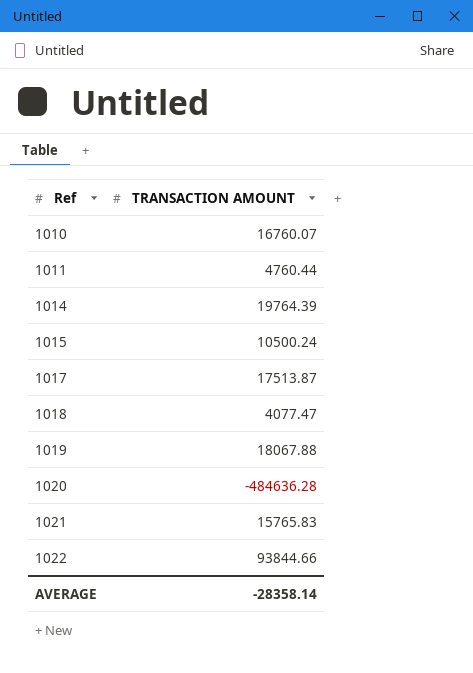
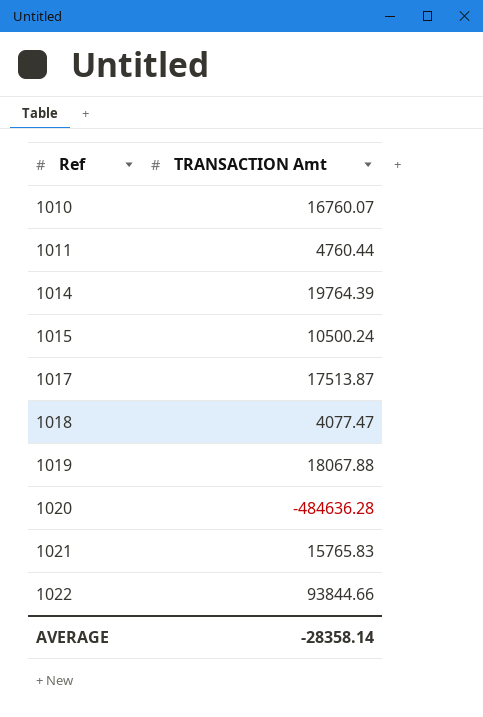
column name: TRANSACTION AMOUNT -> TRANSACTION Amt

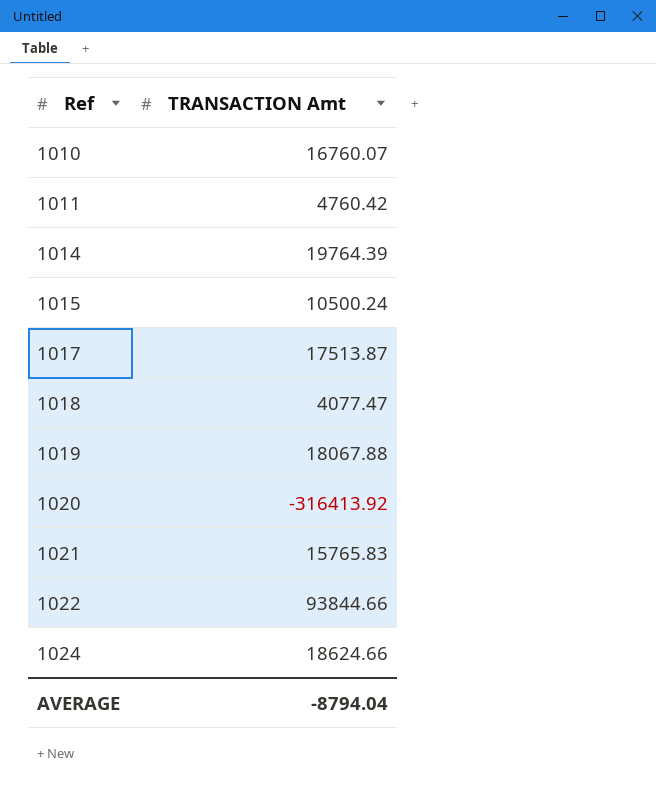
1011 | TRANSACTION Amt: 4760.44 -> 4760.42
1020 | TRANSACTION Amt: -484636.28 -> -316413.92
row 1024: none -> 18624.66
AVERAGE | TRANSACTION Amt: -28358.14 -> -8794.04

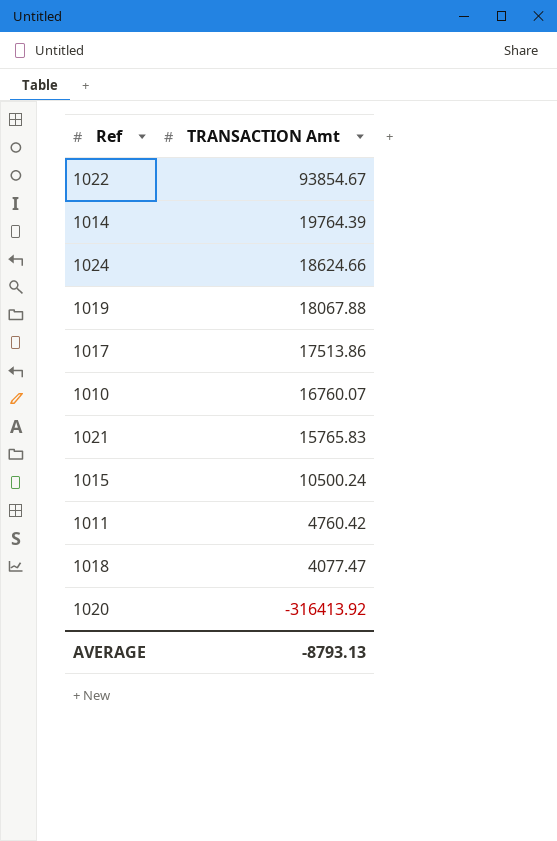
row order: Ref ascending -> TRANSACTION Amt descending
1022 | TRANSACTION Amt: 93844.66 -> 93854.67
1017 | TRANSACTION Amt: 17513.87 -> 17513.86
AVERAGE | TRANSACTION Amt: -8794.04 -> -8793.13

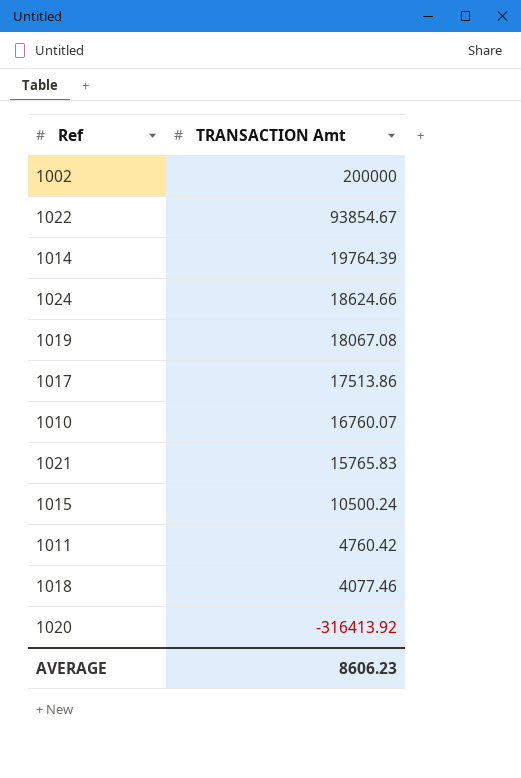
row 1002: none -> 200000
1019 | TRANSACTION Amt: 18067.88 -> 18067.08
1018 | TRANSACTION Amt: 4077.47 -> 4077.46
AVERAGE | TRANSACTION Amt: -8793.13 -> 8606.23

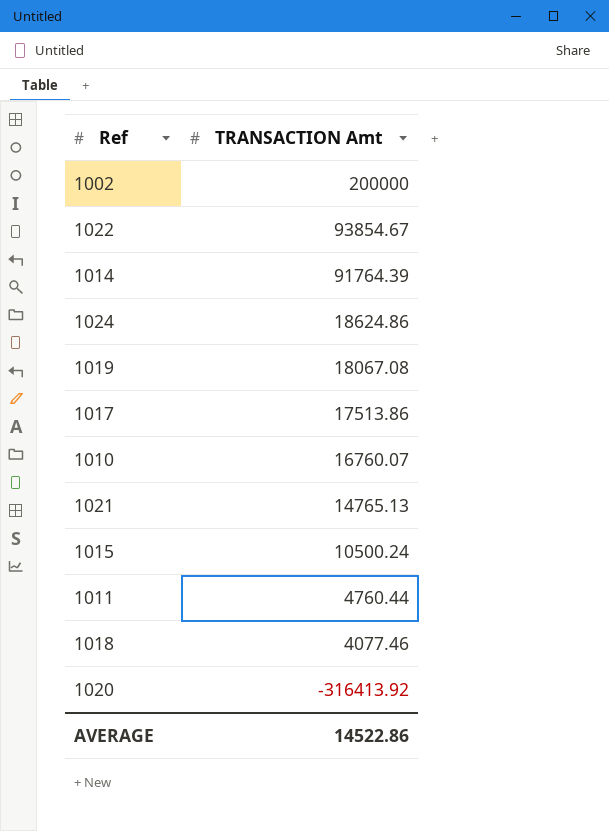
1014 | TRANSACTION Amt: 19764.39 -> 91764.39
1024 | TRANSACTION Amt: 18624.66 -> 18624.86
1021 | TRANSACTION Amt: 15765.83 -> 14765.13
1011 | TRANSACTION Amt: 4760.42 -> 4760.44
AVERAGE | TRANSACTION Amt: 8606.23 -> 14522.86

